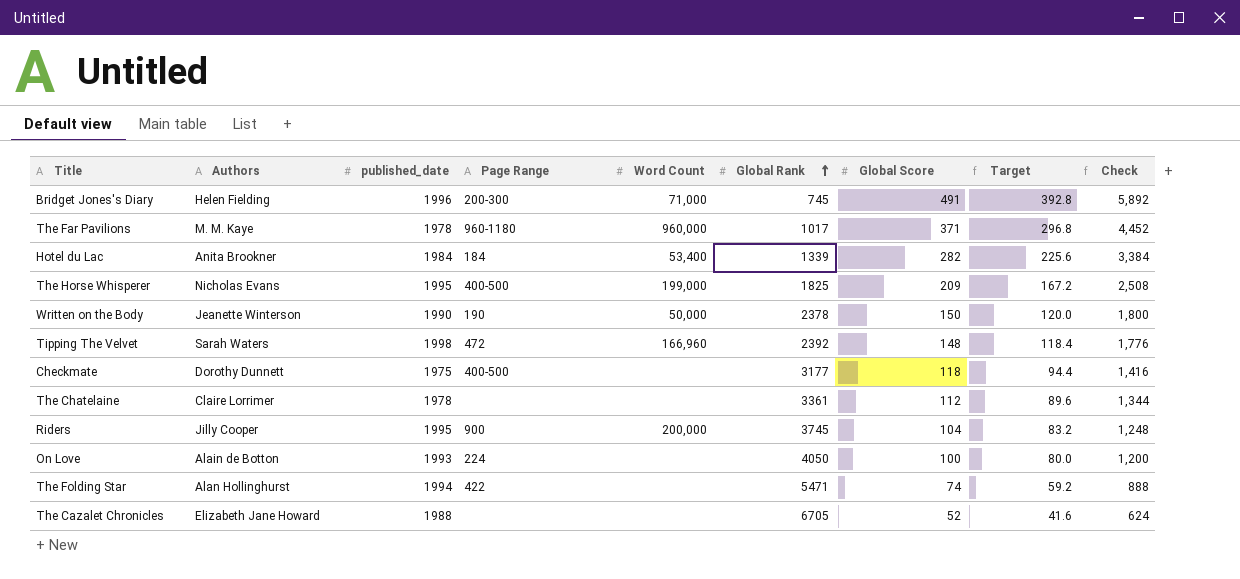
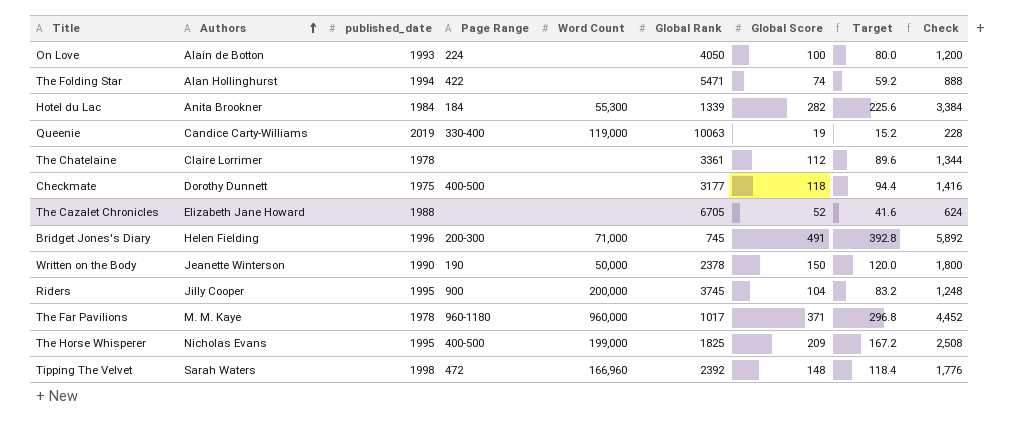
row order: Global Rank ascending -> Authors ascending
Hotel du Lac | Word Count: 53,400 -> 55,300
row Queenie: none -> Candice Carty-Williams | 2019 | 330-400 | 119,000 | 10063 | 19 | 15.2 | 228

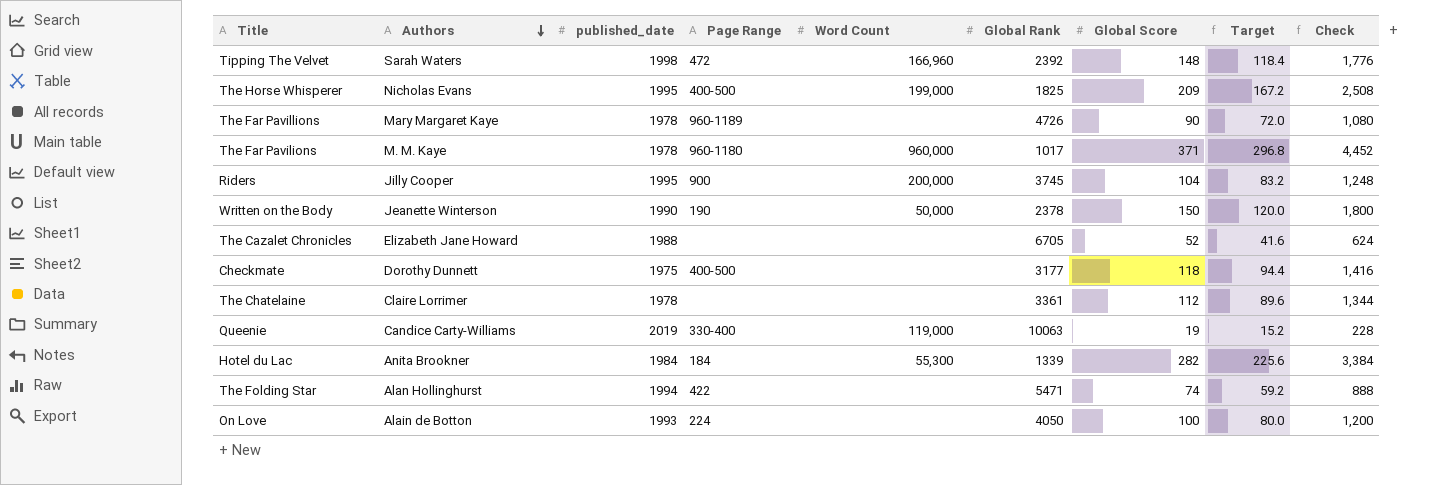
row order: Authors ascending -> Authors descending
row Bridget Jones's Diary: Helen Fielding | 1996 | 200-300 | 71,000 | 745 | 491 | 392.8 | 5,892 -> none
row The Far Pavillions: none -> Mary Margaret Kaye | 1978 | 960-1189 | none | 4726 | 90 | 72.0 | 1,080

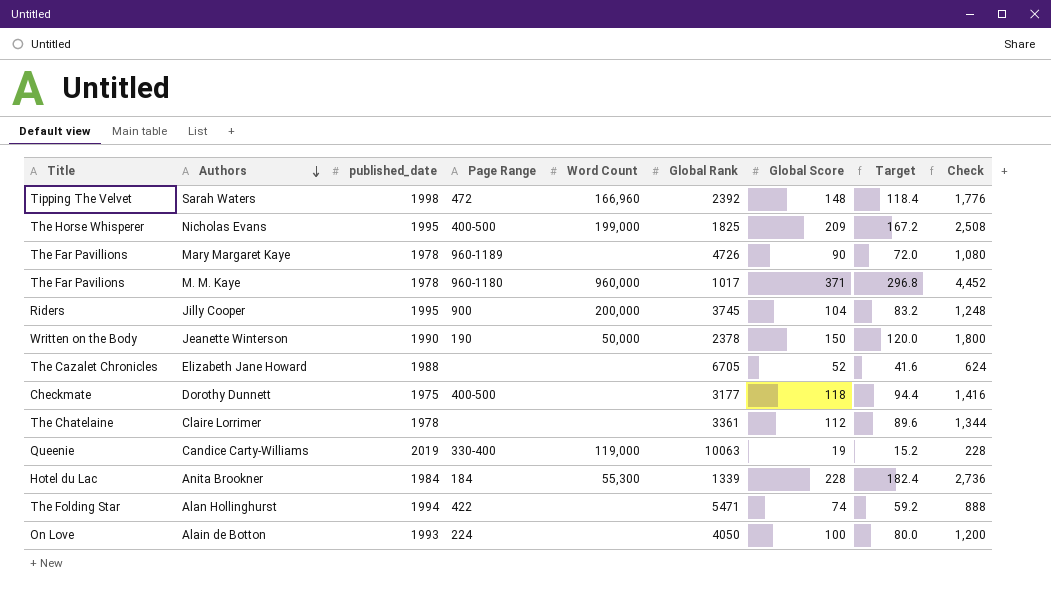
Hotel du Lac | Global Score: 282 -> 228
Hotel du Lac | Target: 225.6 -> 182.4
Hotel du Lac | Check: 3,384 -> 2,736

